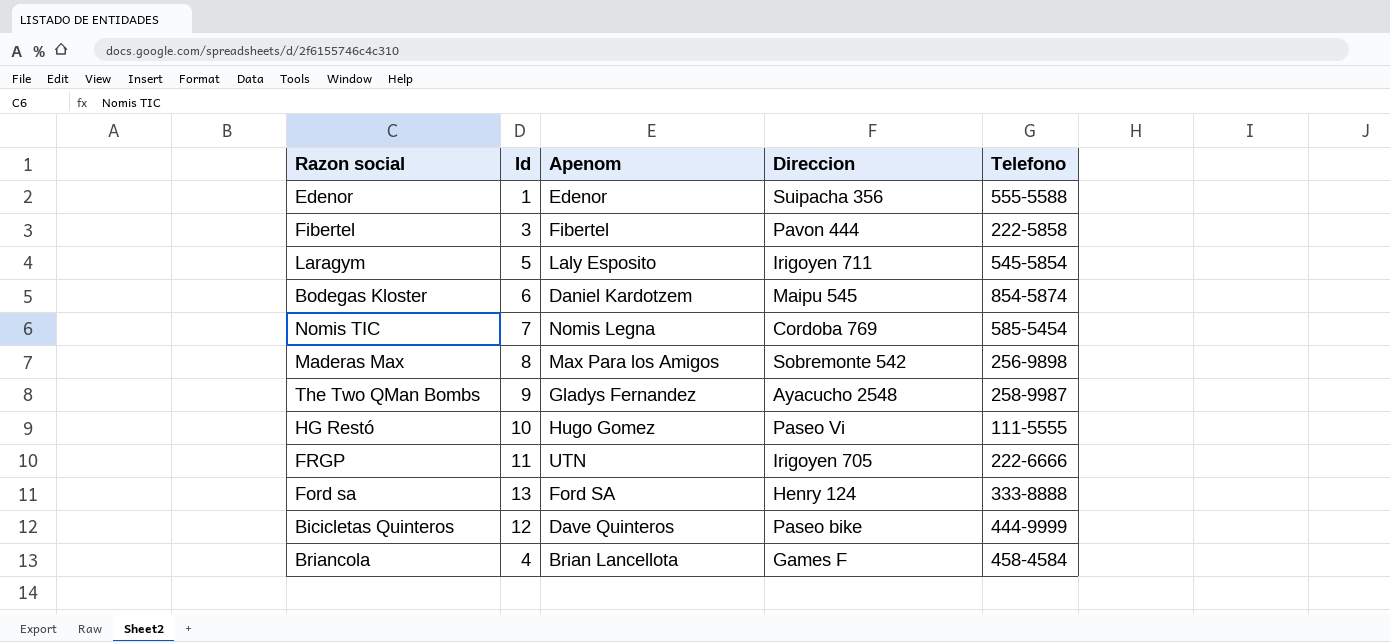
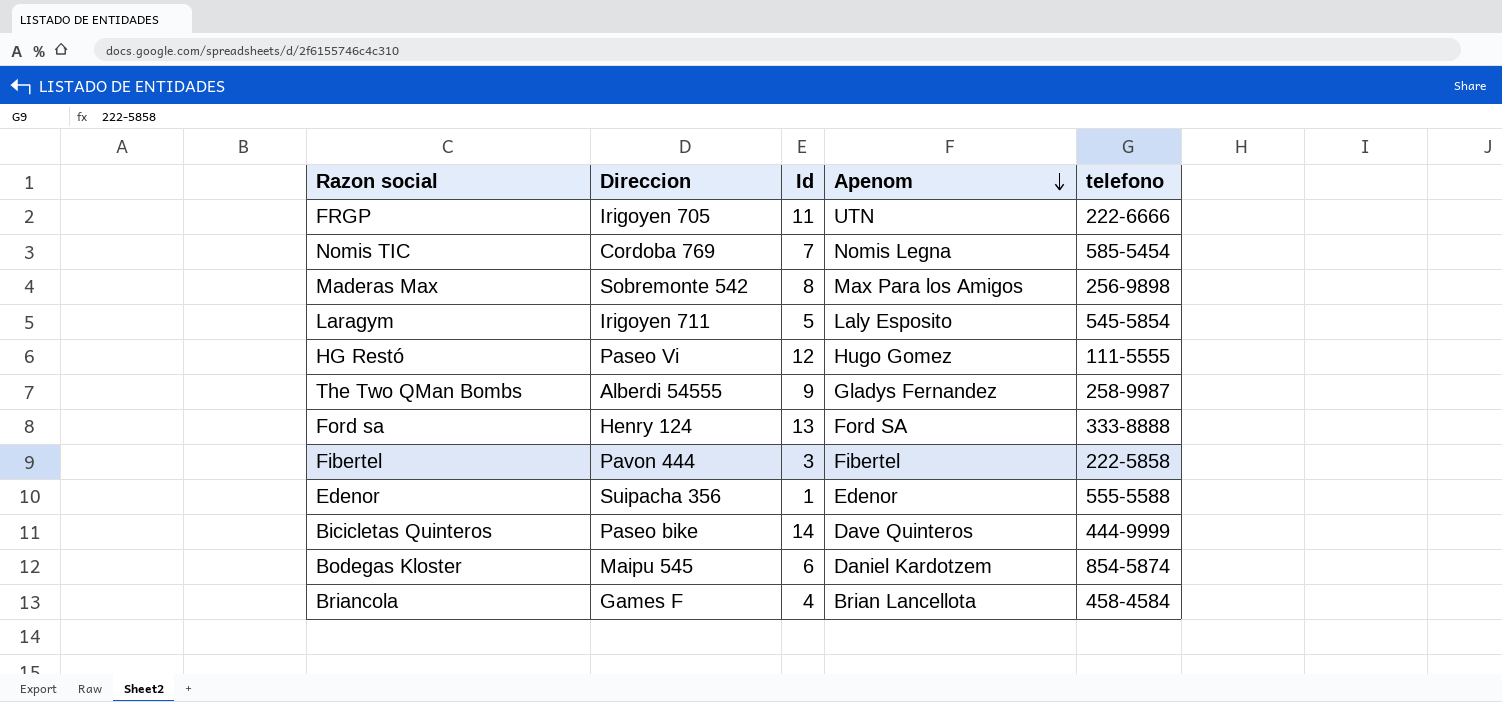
row order: none -> Apenom descending
column Direccion | position: 4 -> 2
column name: Telefono -> telefono
HG Restó | Id: 10 -> 12
The Two QMan Bombs | Direccion: Ayacucho 2548 -> Alberdi 54555
Bicicletas Quinteros | Id: 12 -> 14

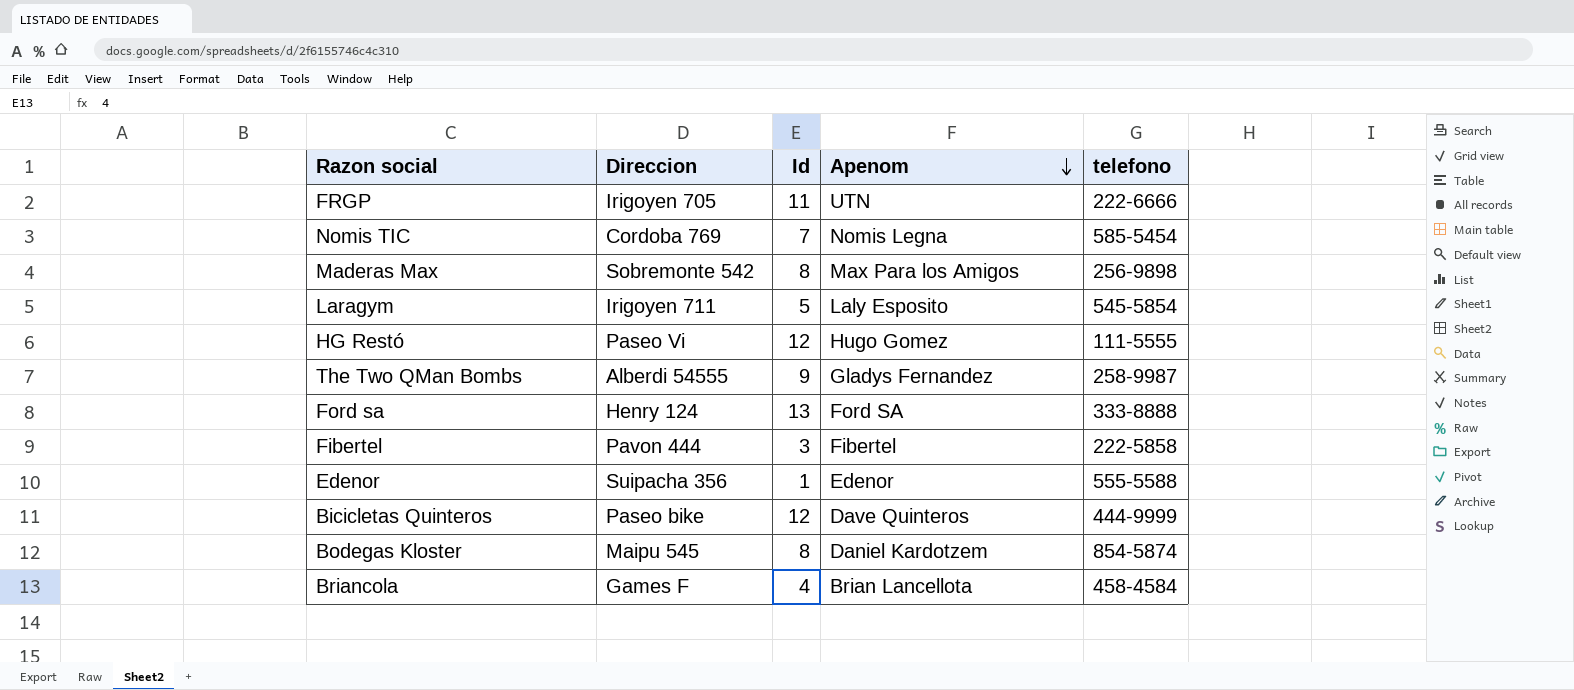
Bicicletas Quinteros | Id: 14 -> 12
Bodegas Kloster | Id: 6 -> 8

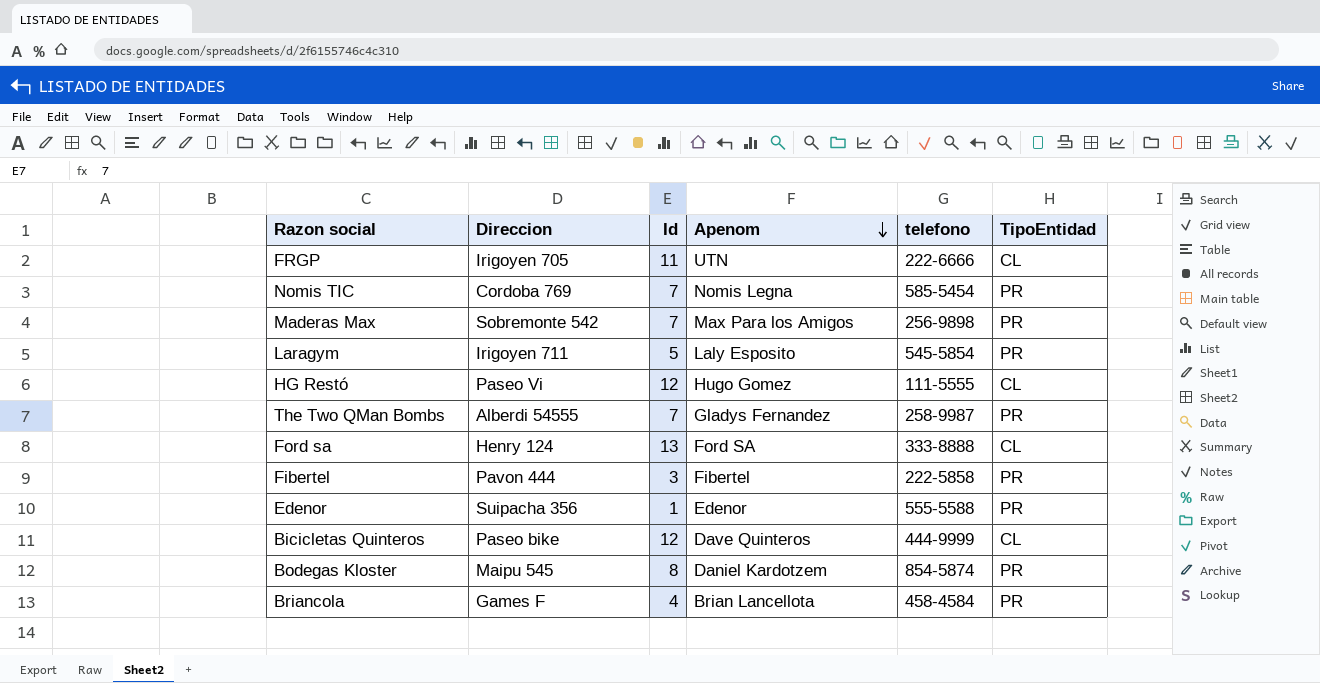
column TipoEntidad | position: none -> 6
Maderas Max | Id: 8 -> 7
The Two QMan Bombs | Id: 9 -> 7

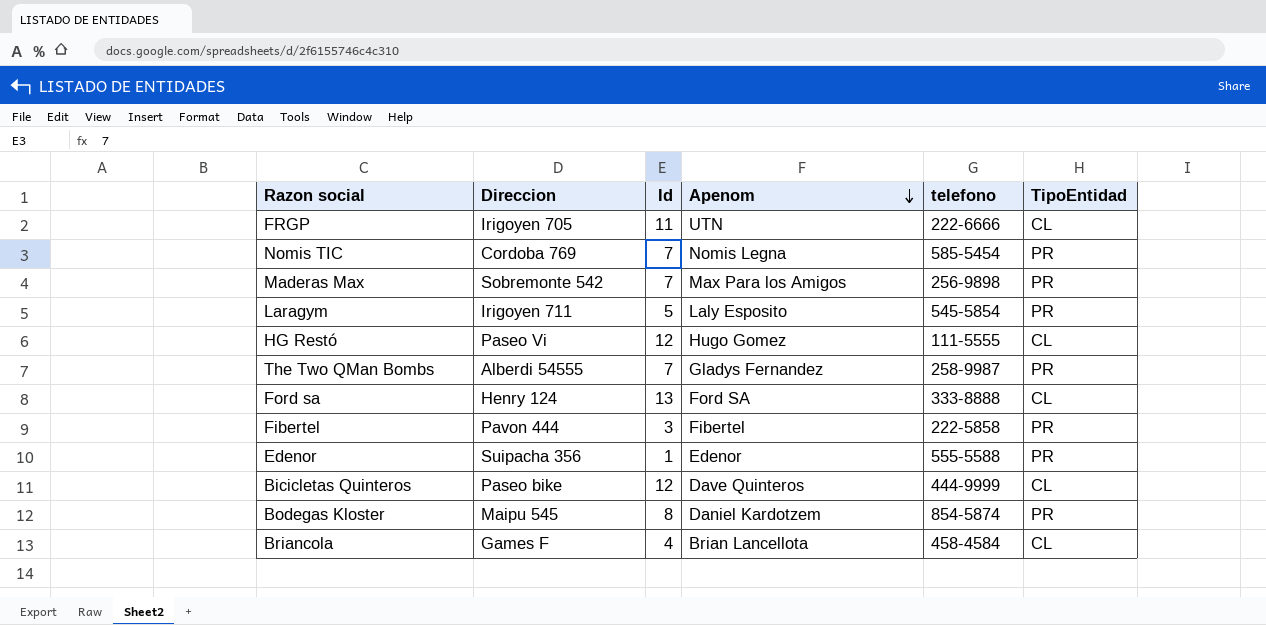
Briancola | TipoEntidad: PR -> CL

